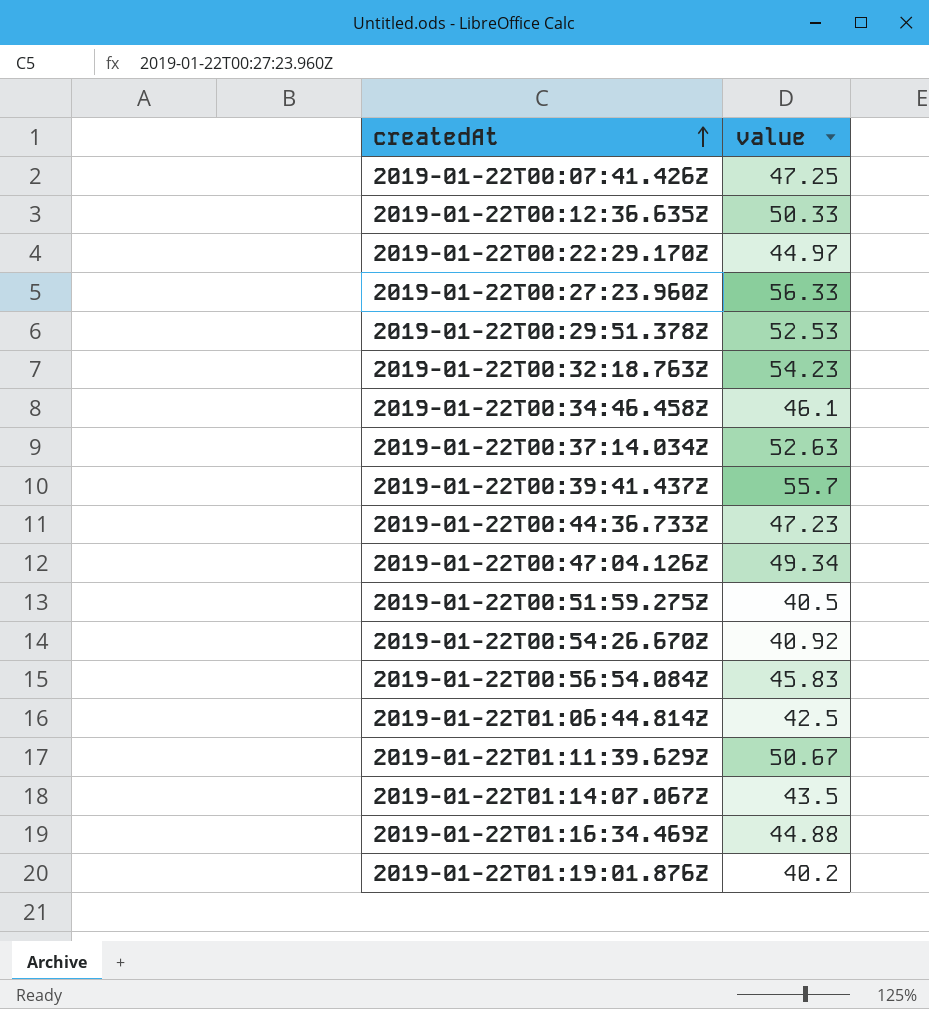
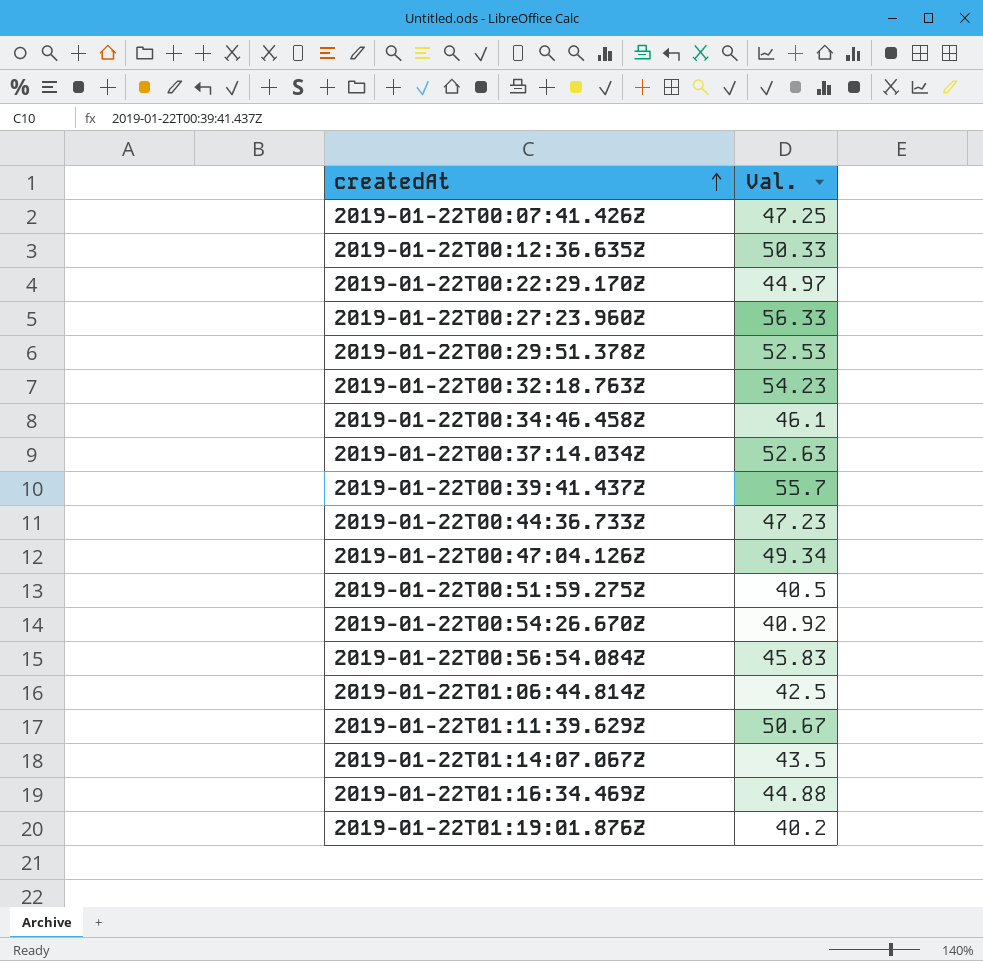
column name: value -> Val.

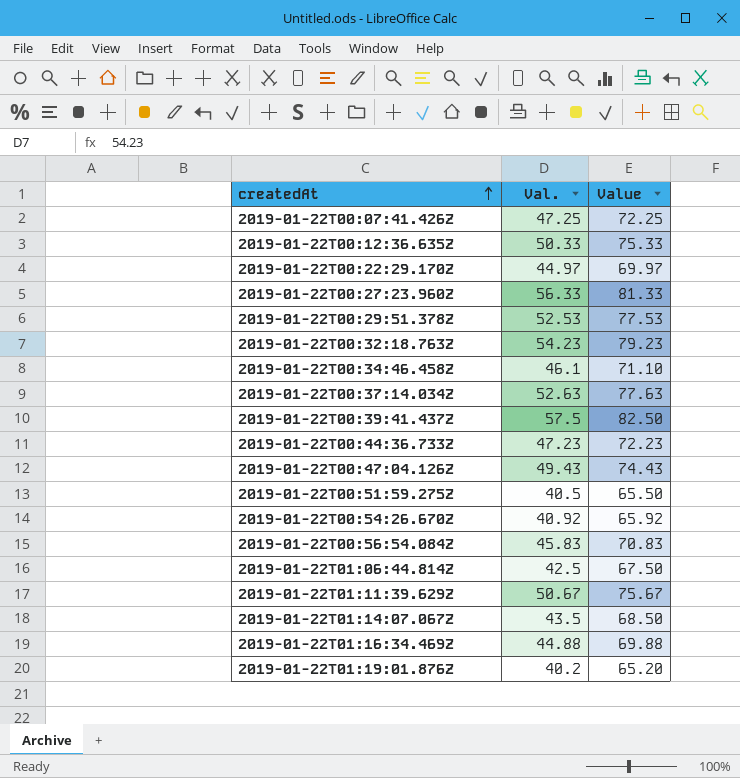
column Value | formula: none -> [Val.] + 25
2019-01-22T00:39:41.437Z | Val.: 55.7 -> 57.5
2019-01-22T00:47:04.126Z | Val.: 49.34 -> 49.43

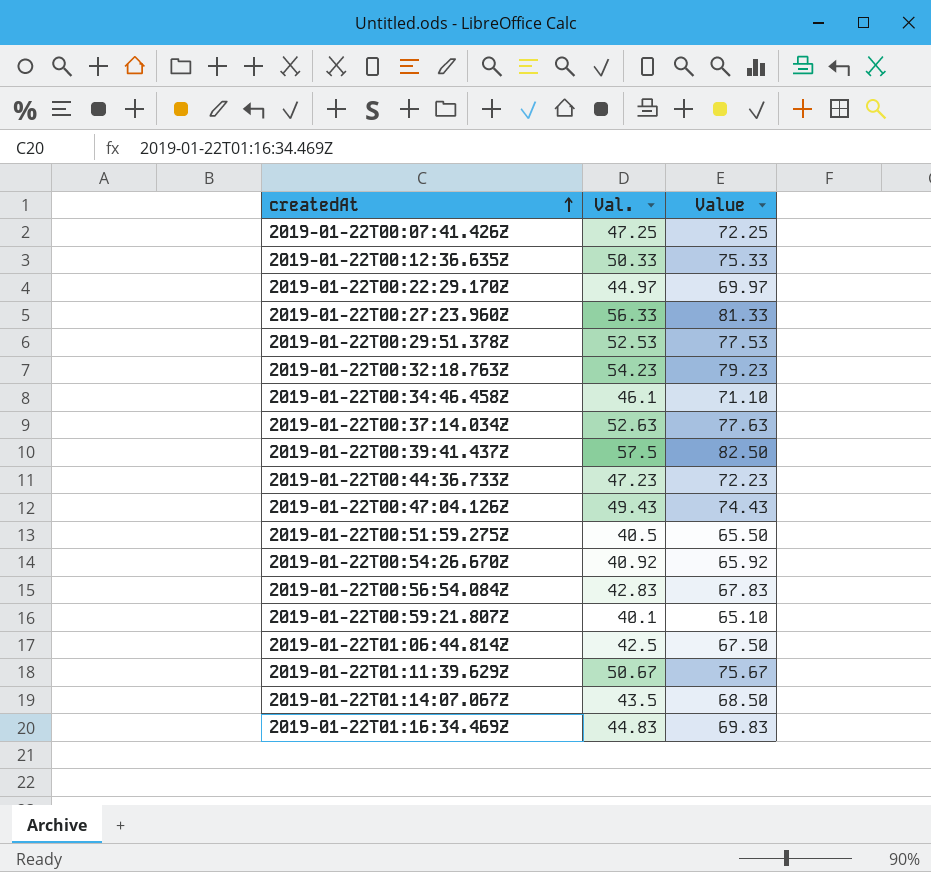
row 2019-01-22T01:19:01.876Z: 40.2 | 65.20 -> none
2019-01-22T00:56:54.084Z | Val.: 45.83 -> 42.83
2019-01-22T00:56:54.084Z | Value: 70.83 -> 67.83
row 2019-01-22T00:59:21.807Z: none -> 40.1 | 65.10
2019-01-22T01:16:34.469Z | Val.: 44.88 -> 44.83
2019-01-22T01:16:34.469Z | Value: 69.88 -> 69.83

